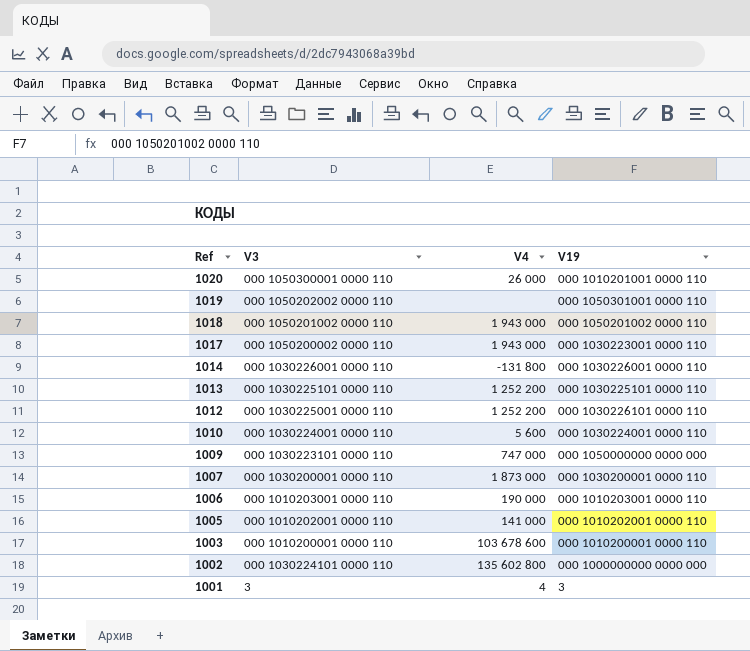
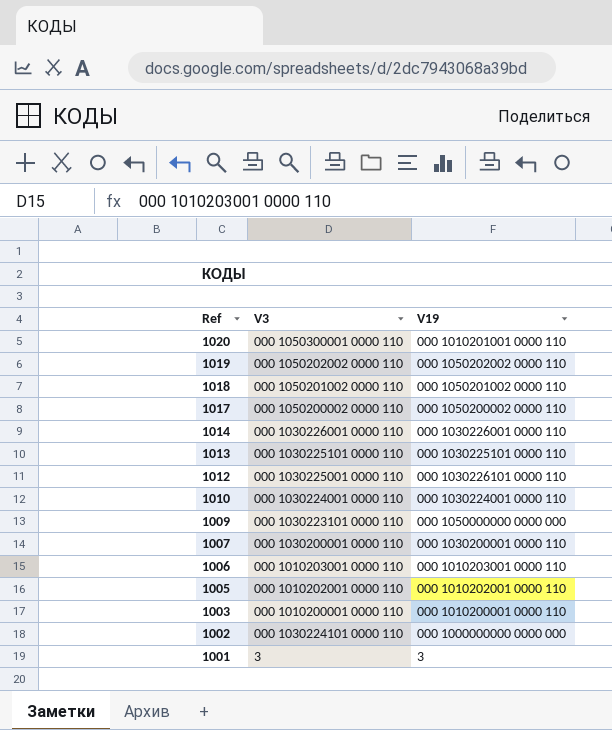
column V4 | position: 3 -> none
1019 | V19: 000 1050301001 0000 110 -> 000 1050202002 0000 110
1017 | V19: 000 1030223001 0000 110 -> 000 1050200002 0000 110

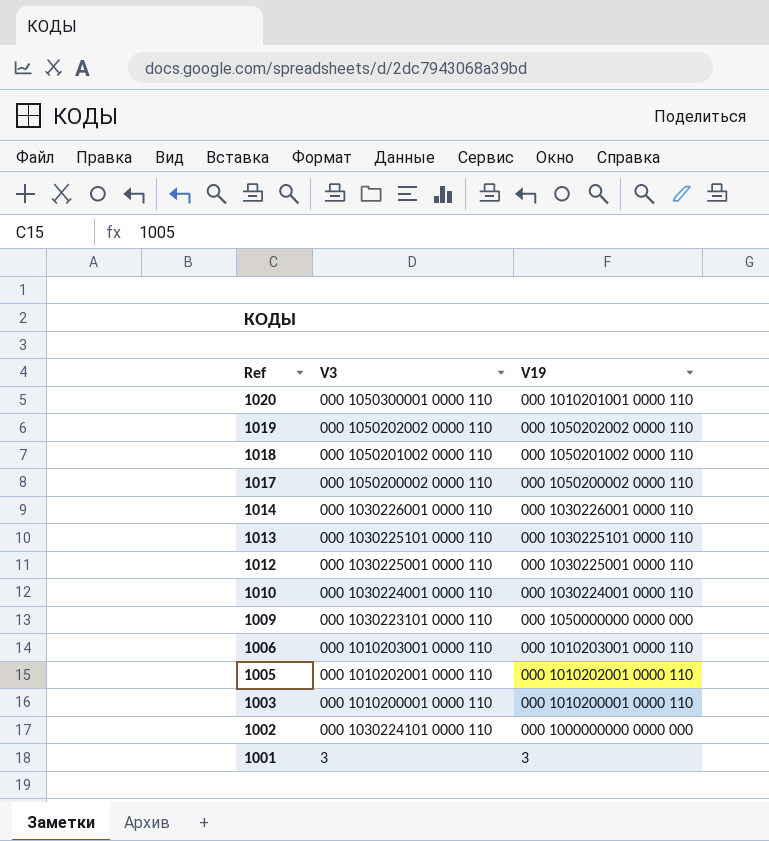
row 1007: 000 1030200001 0000 110 | 000 1030200001 0000 110 -> none
1012 | V19: 000 1030226101 0000 110 -> 000 1030225001 0000 110

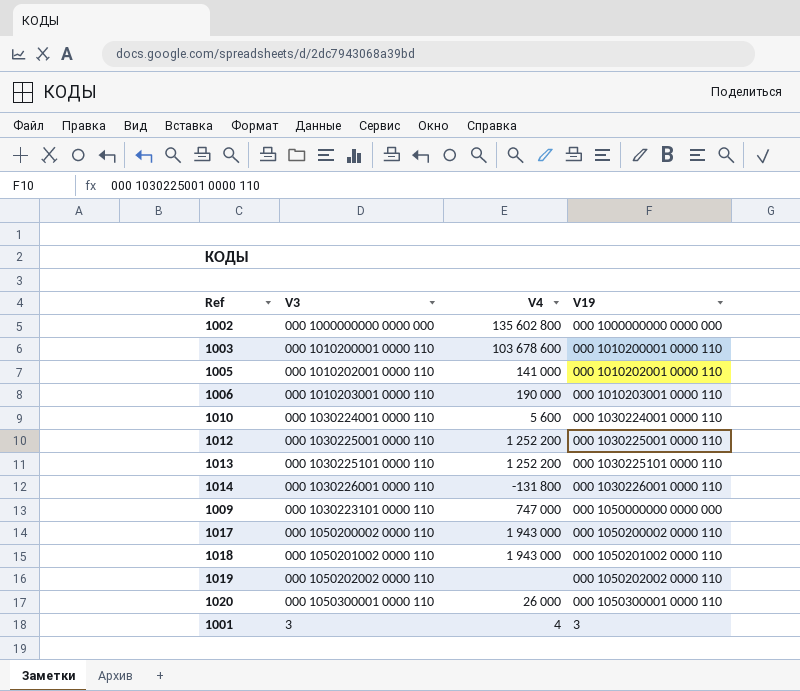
row order: Ref descending -> V19 ascending
column V4 | position: none -> 3
1002 | V3: 000 1030224101 0000 110 -> 000 1000000000 0000 000
1020 | V19: 000 1010201001 0000 110 -> 000 1050300001 0000 110

